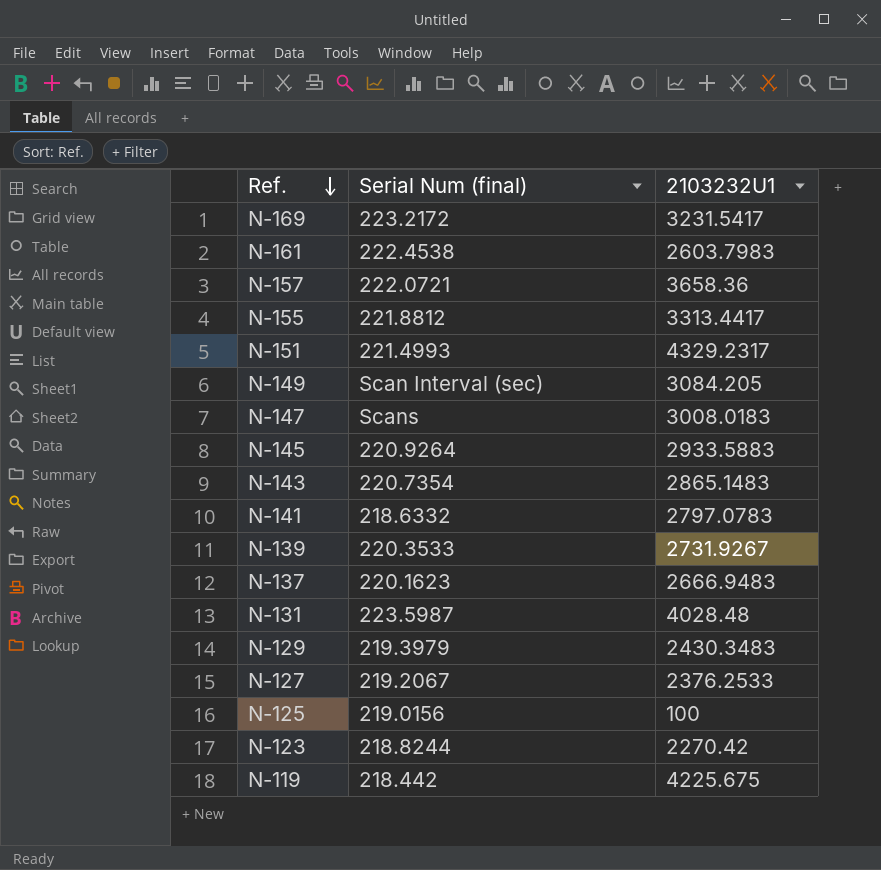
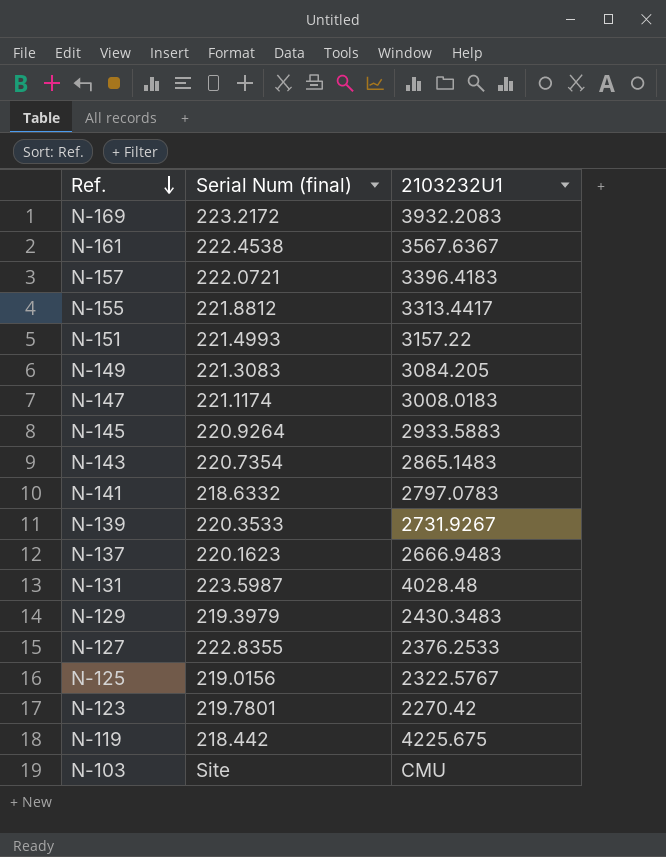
N-169 | 2103232U1: 3231.5417 -> 3932.2083
N-161 | 2103232U1: 2603.7983 -> 3567.6367
N-157 | 2103232U1: 3658.36 -> 3396.4183
N-151 | 2103232U1: 4329.2317 -> 3157.22
N-149 | Serial Num (final): Scan Interval (sec) -> 221.3083
N-147 | Serial Num (final): Scans -> 221.1174
N-127 | Serial Num (final): 219.2067 -> 222.8355
N-125 | 2103232U1: 100 -> 2322.5767
N-123 | Serial Num (final): 218.8244 -> 219.7801
row N-103: none -> Site | CMU

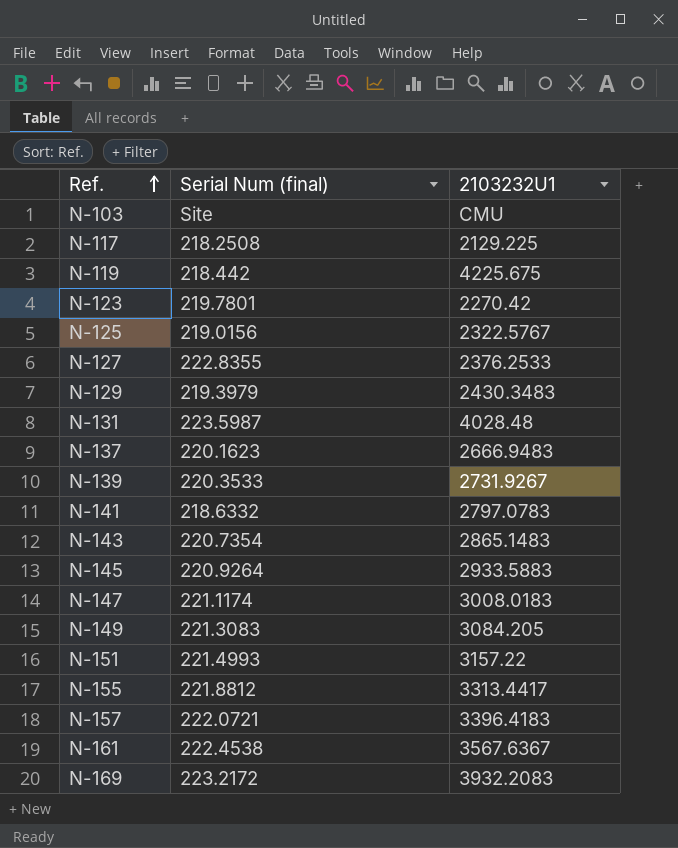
row order: Ref. descending -> Ref. ascending
row N-117: none -> 218.2508 | 2129.225

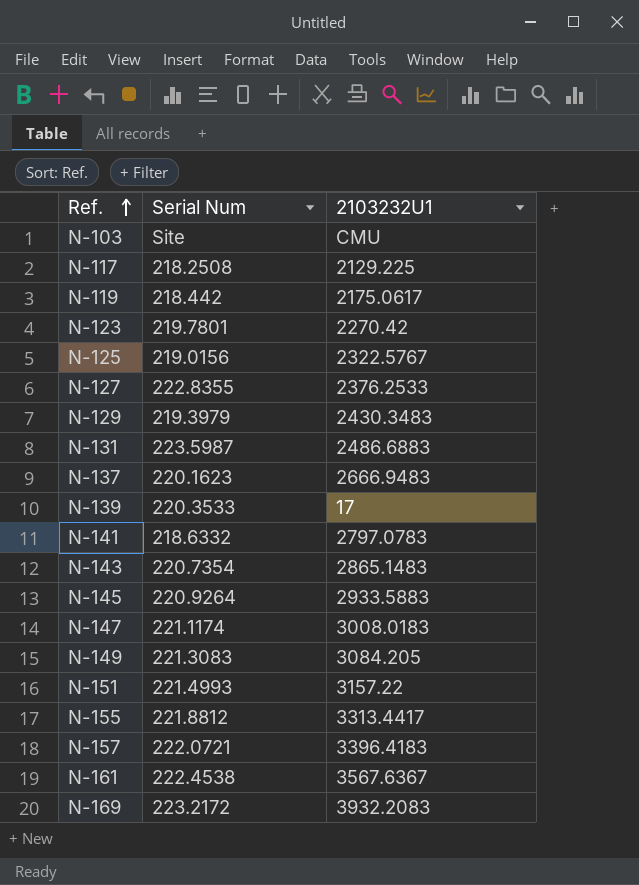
column name: Serial Num (final) -> Serial Num
N-119 | 2103232U1: 4225.675 -> 2175.0617
N-131 | 2103232U1: 4028.48 -> 2486.6883
N-139 | 2103232U1: 2731.9267 -> 17

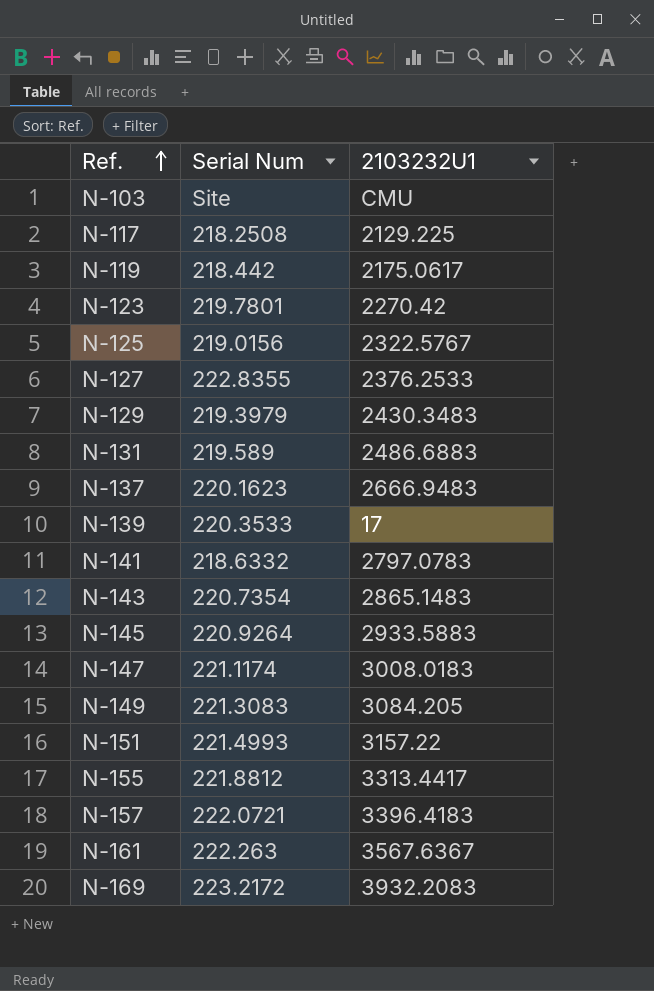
N-131 | Serial Num: 223.5987 -> 219.589
N-161 | Serial Num: 222.4538 -> 222.263

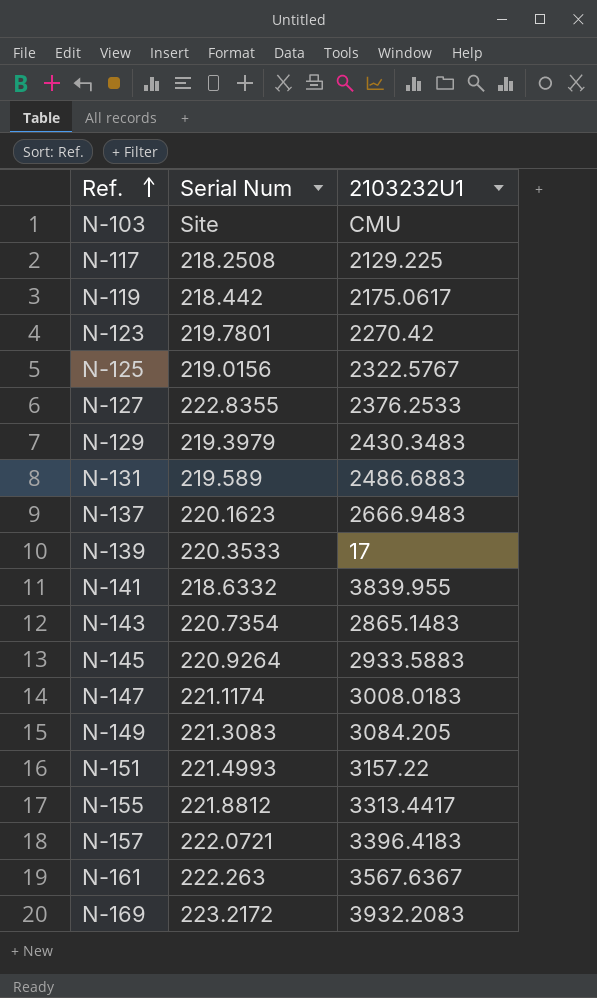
N-141 | 2103232U1: 2797.0783 -> 3839.955

